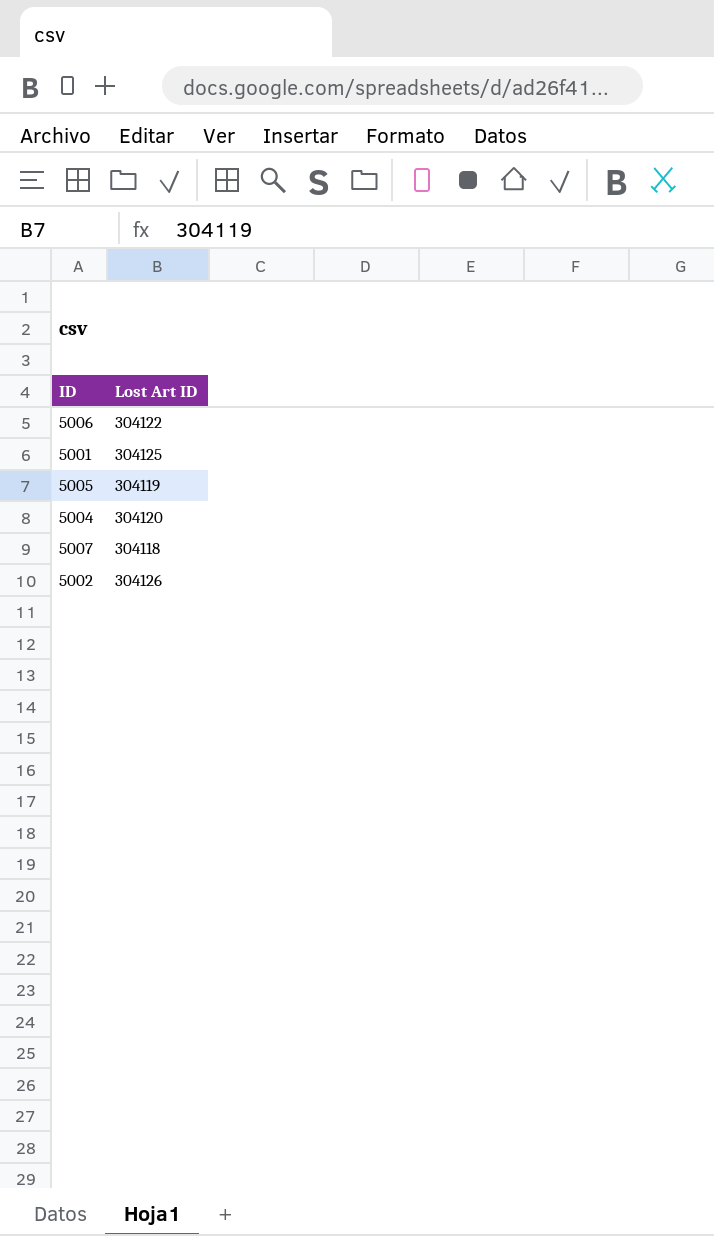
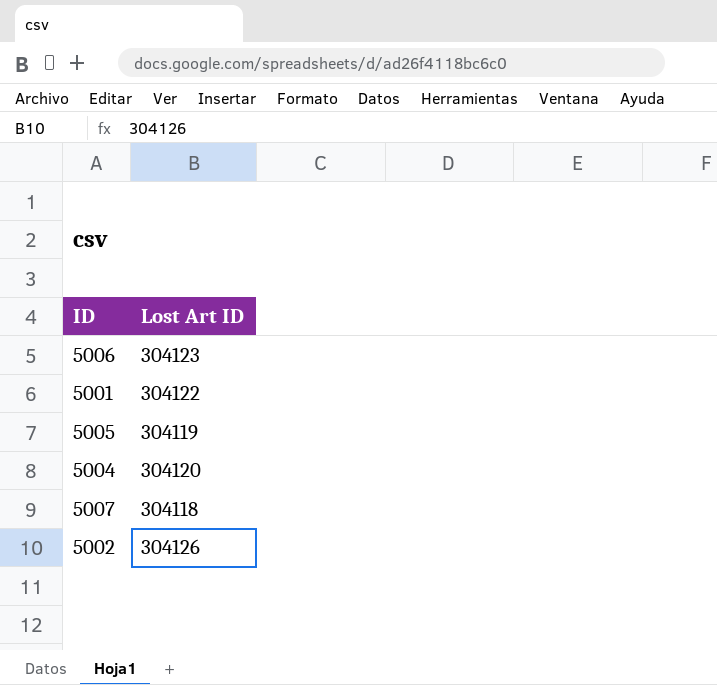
5006 | Lost Art ID: 304122 -> 304123
5001 | Lost Art ID: 304125 -> 304122

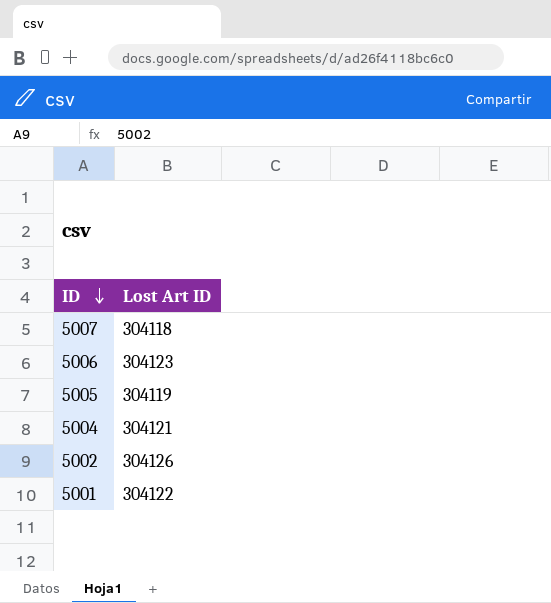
row order: none -> ID descending
5004 | Lost Art ID: 304120 -> 304121

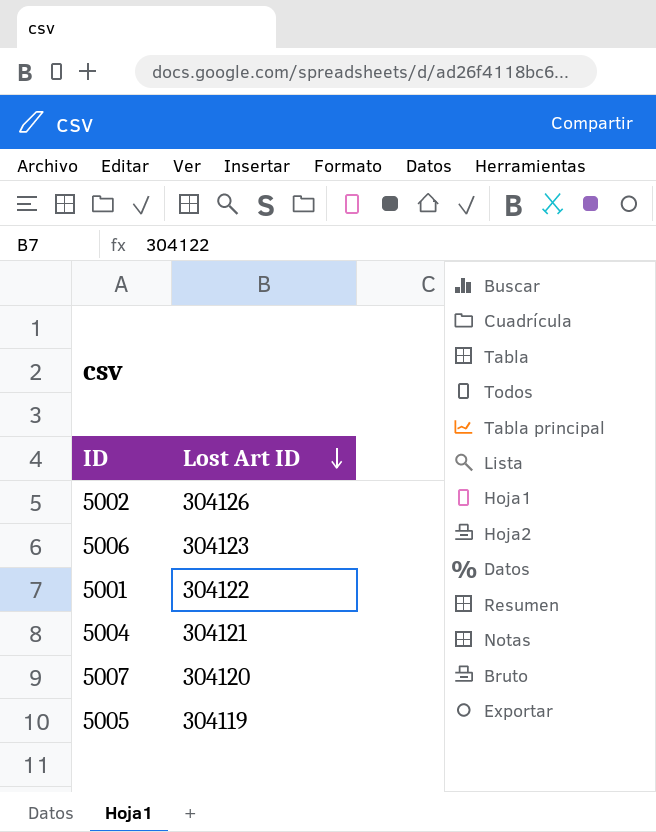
row order: ID descending -> Lost Art ID descending
5007 | Lost Art ID: 304118 -> 304120

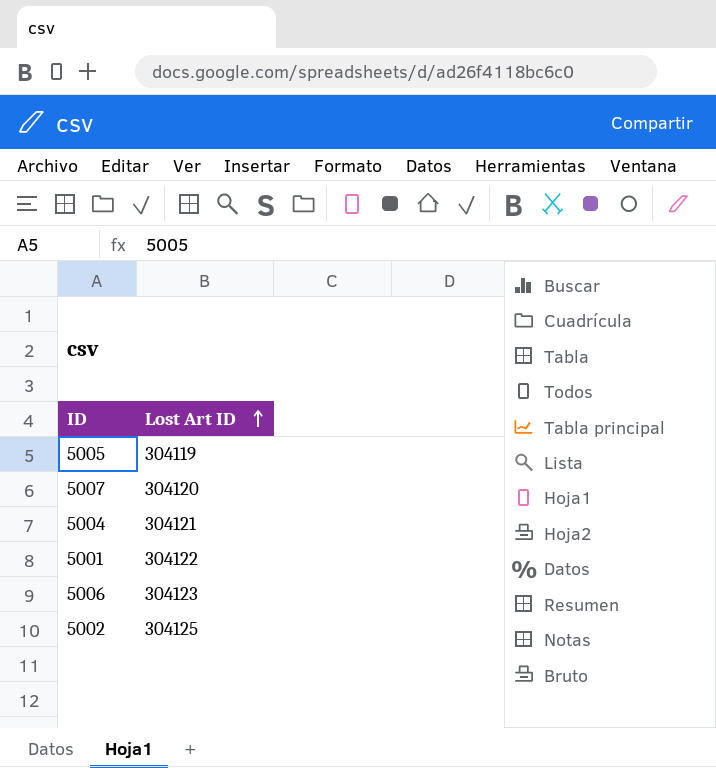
row order: Lost Art ID descending -> Lost Art ID ascending
5002 | Lost Art ID: 304126 -> 304125

